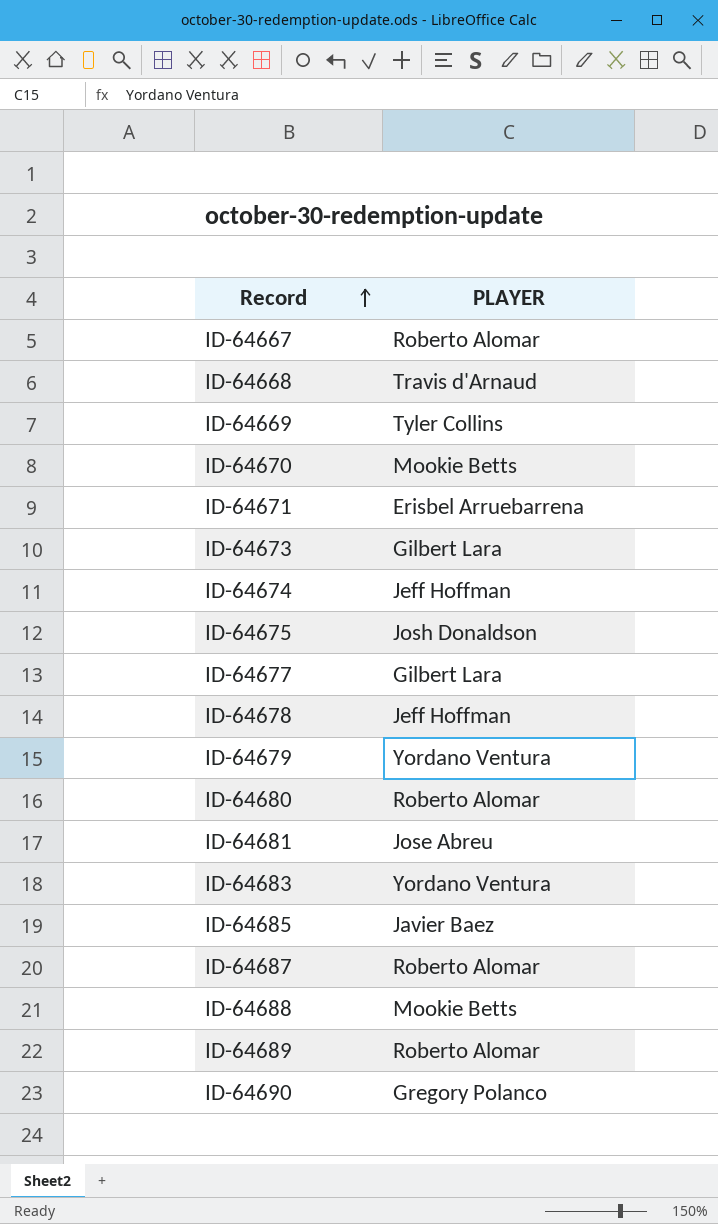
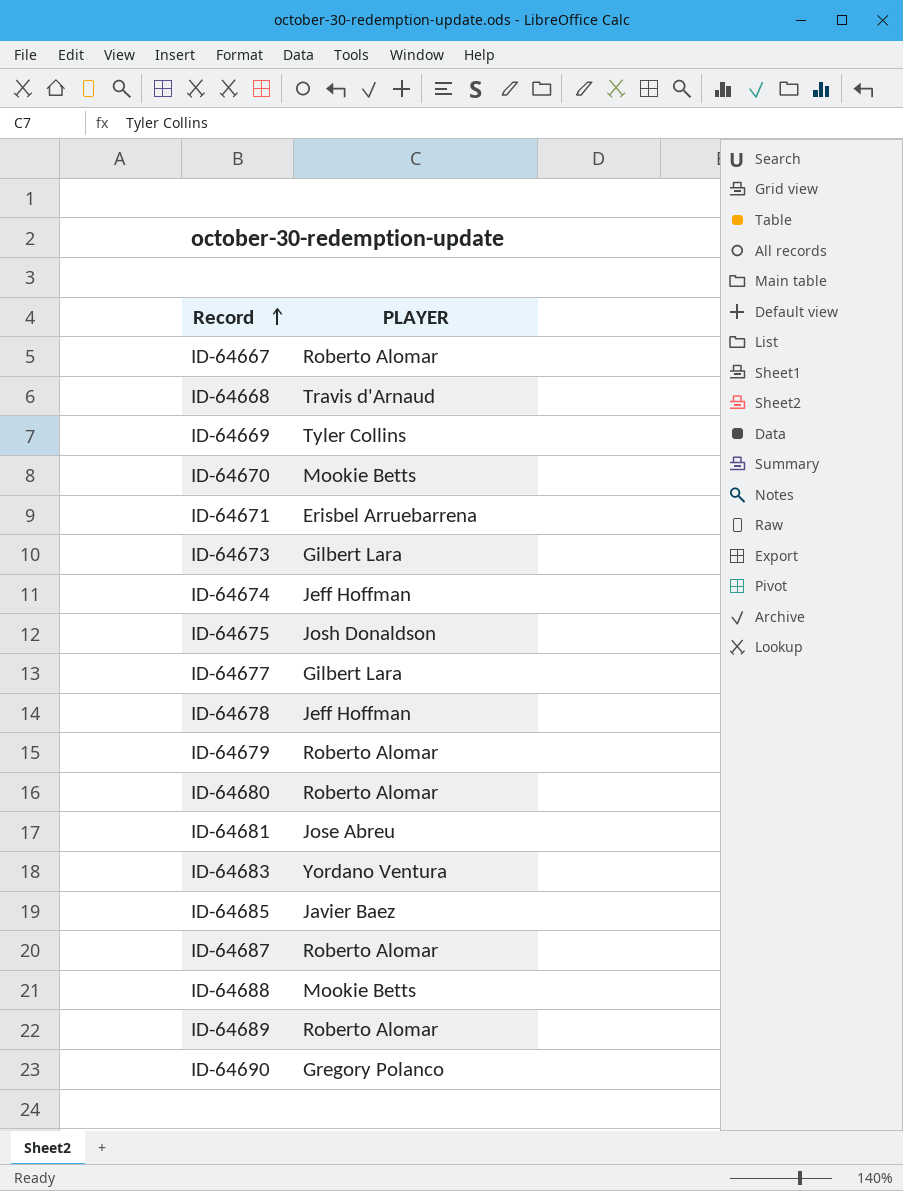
ID-64679 | PLAYER: Yordano Ventura -> Roberto Alomar

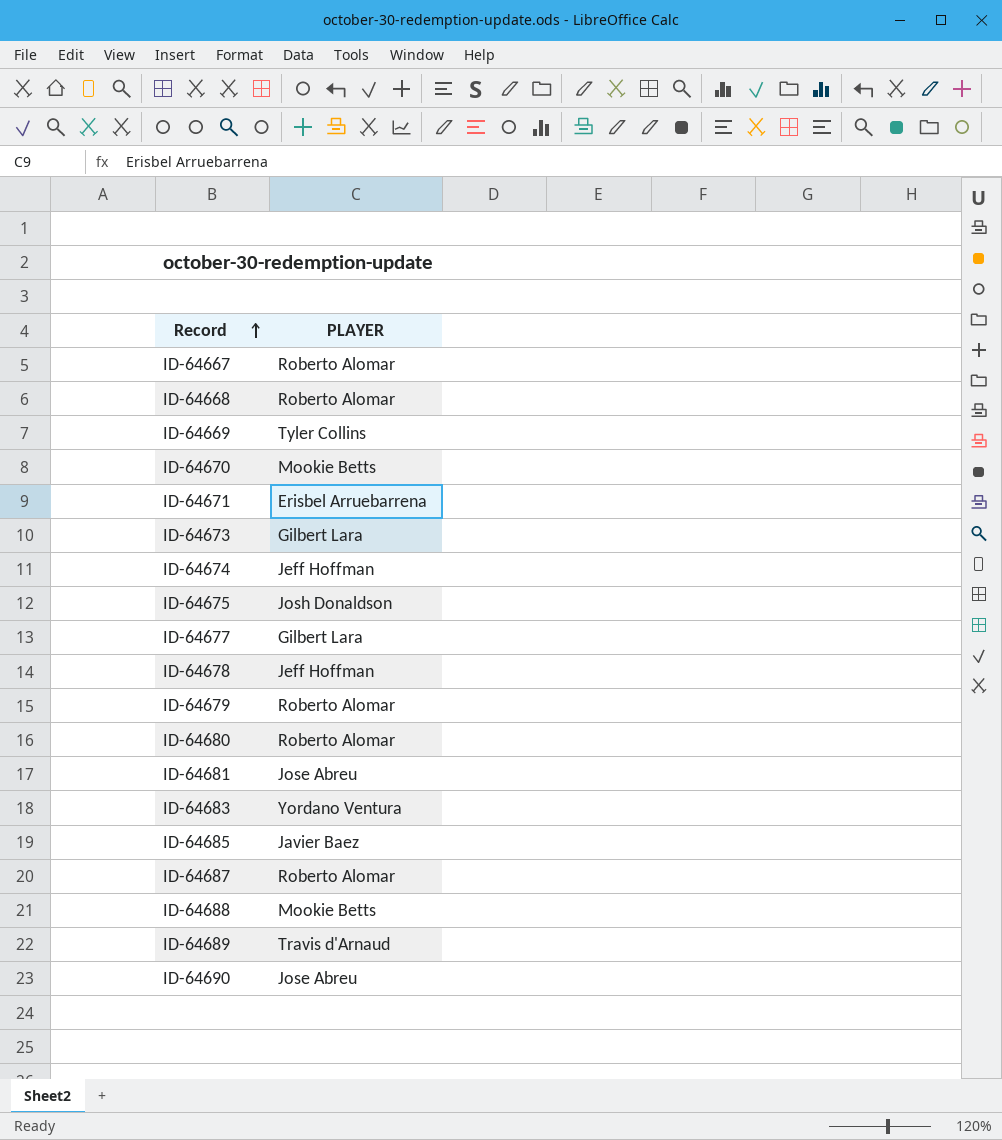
ID-64668 | PLAYER: Travis d'Arnaud -> Roberto Alomar
ID-64689 | PLAYER: Roberto Alomar -> Travis d'Arnaud
ID-64690 | PLAYER: Gregory Polanco -> Jose Abreu

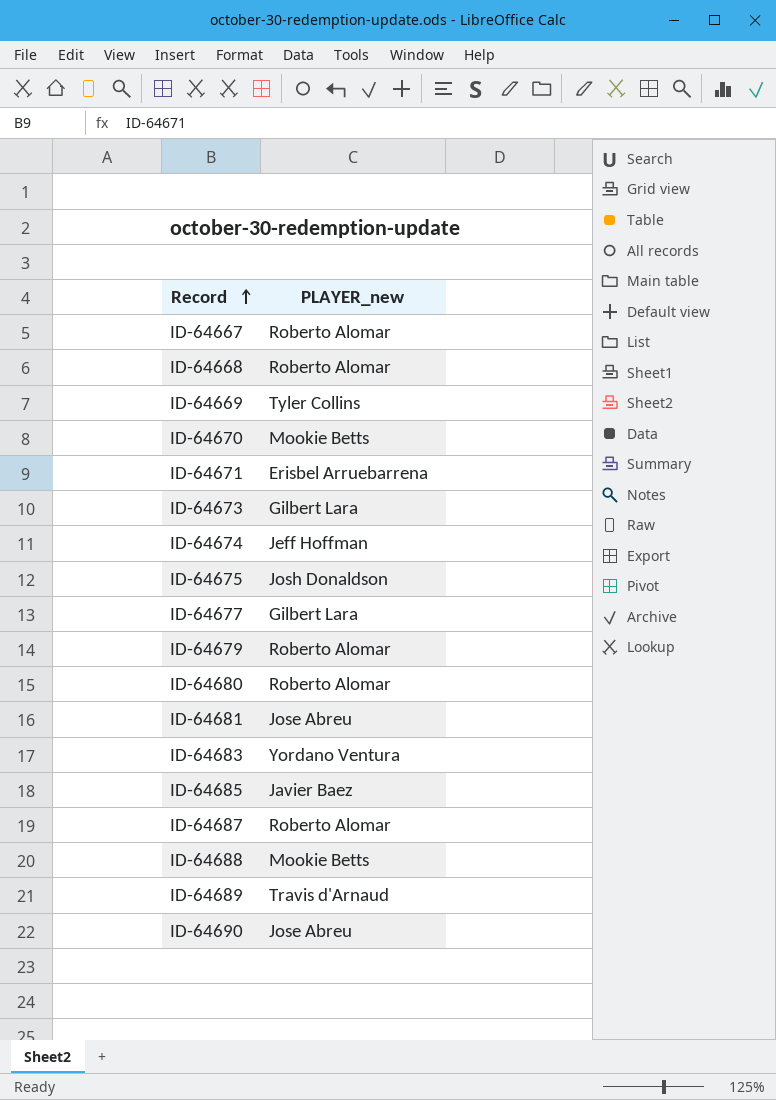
column name: PLAYER -> PLAYER_new
row ID-64678: Jeff Hoffman -> none

